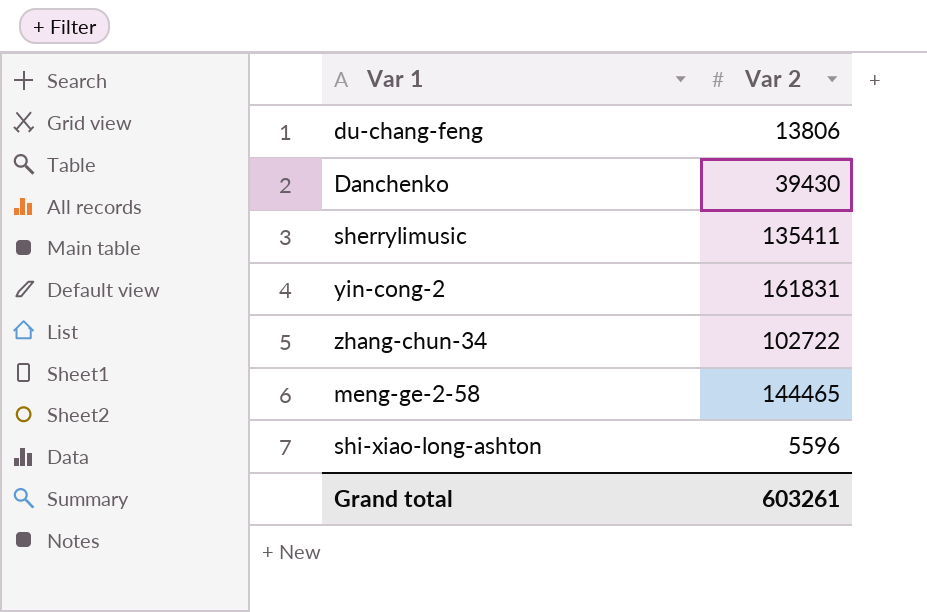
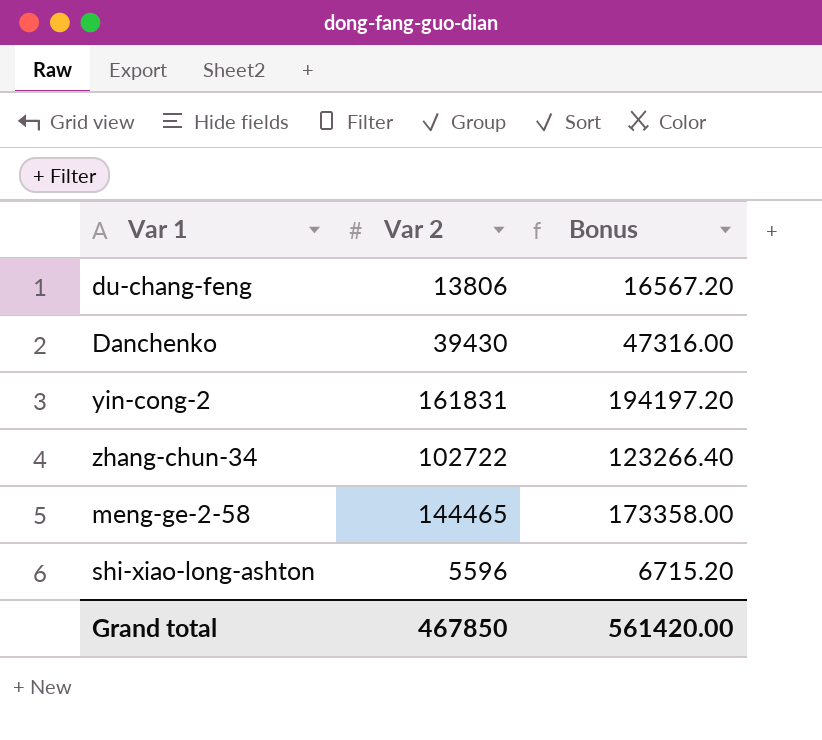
column Bonus | formula: none -> [Var 2] * 1.2
row sherrylimusic: 135411 -> none
Grand total | Var 2: 603261 -> 467850

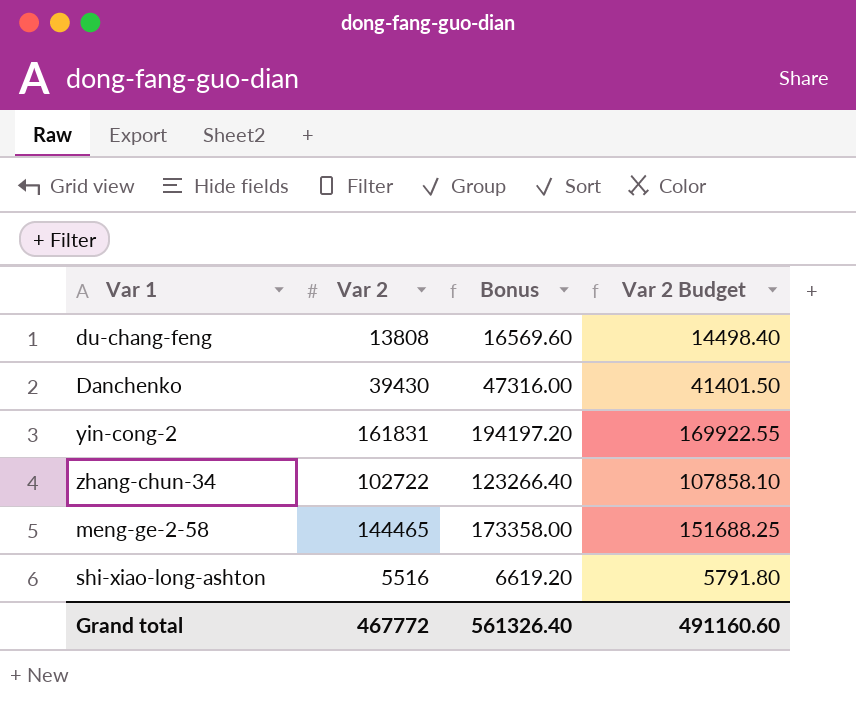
column Var 2 Budget | formula: none -> [Var 2] * 1.05
du-chang-feng | Var 2: 13806 -> 13808
du-chang-feng | Bonus: 16567.20 -> 16569.60
shi-xiao-long-ashton | Var 2: 5596 -> 5516
shi-xiao-long-ashton | Bonus: 6715.20 -> 6619.20
Grand total | Var 2: 467850 -> 467772
Grand total | Bonus: 561420.00 -> 561326.40

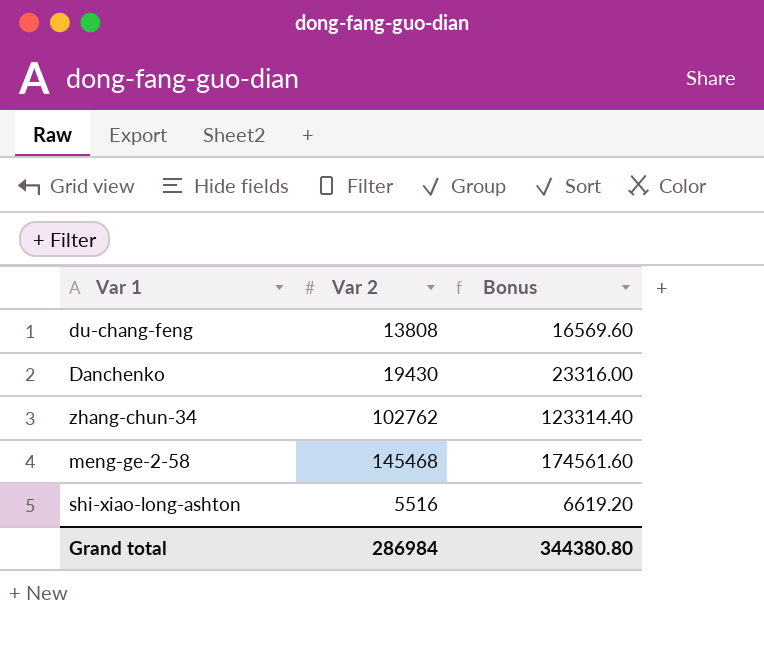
column Var 2 Budget | formula: [Var 2] * 1.05 -> none
row yin-cong-2: 161831 | 194197.20 | 169922.55 -> none
Danchenko | Var 2: 39430 -> 19430
Danchenko | Bonus: 47316.00 -> 23316.00
zhang-chun-34 | Var 2: 102722 -> 102762
zhang-chun-34 | Bonus: 123266.40 -> 123314.40
meng-ge-2-58 | Var 2: 144465 -> 145468
meng-ge-2-58 | Bonus: 173358.00 -> 174561.60
Grand total | Var 2: 467772 -> 286984
Grand total | Bonus: 561326.40 -> 344380.80

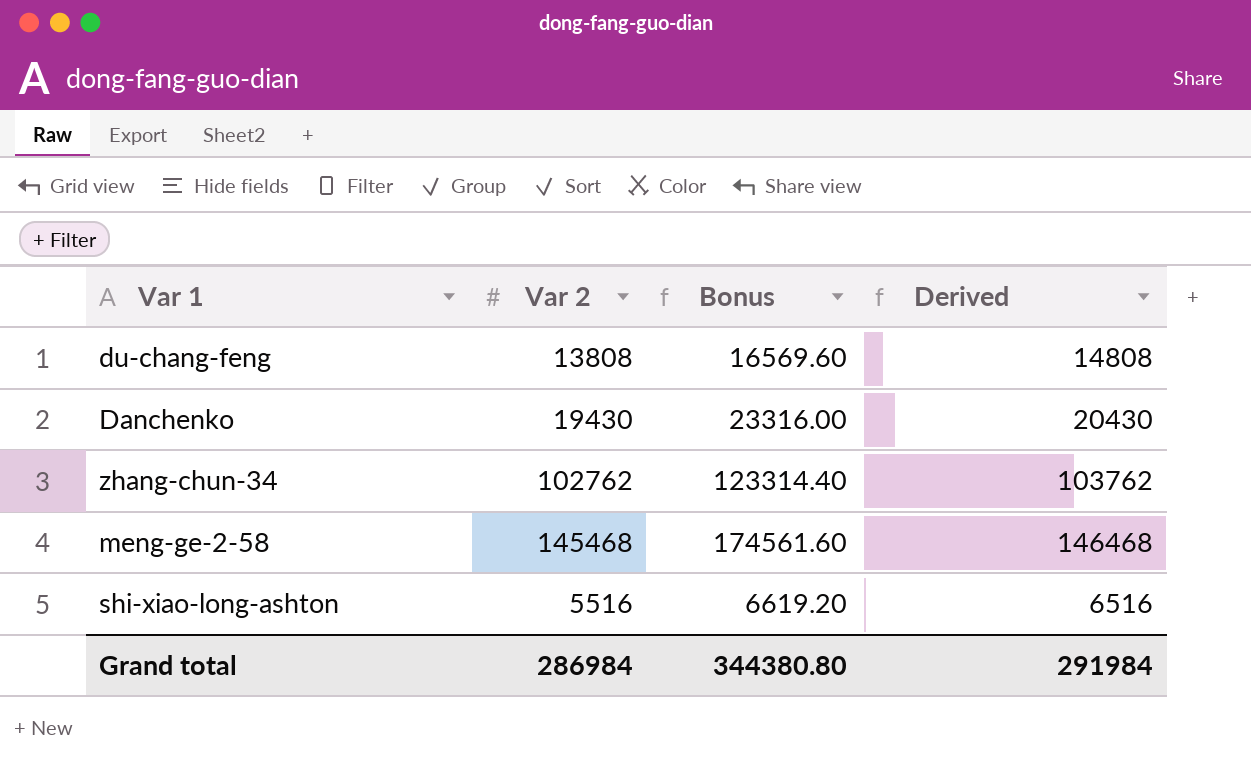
column Derived | formula: none -> [Var 2] + 1000

